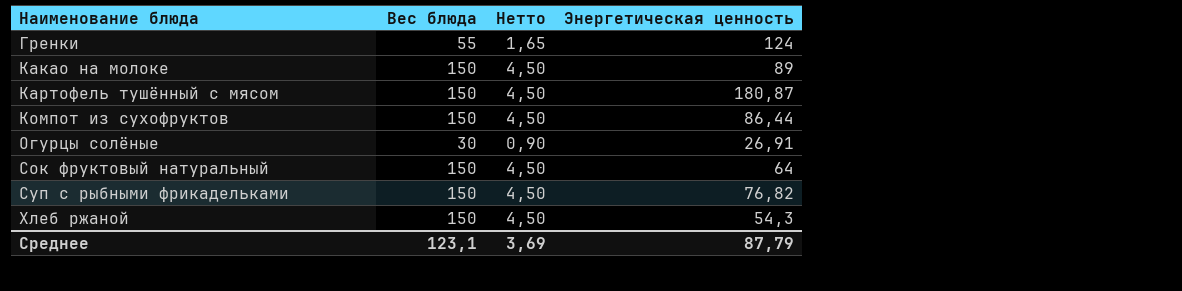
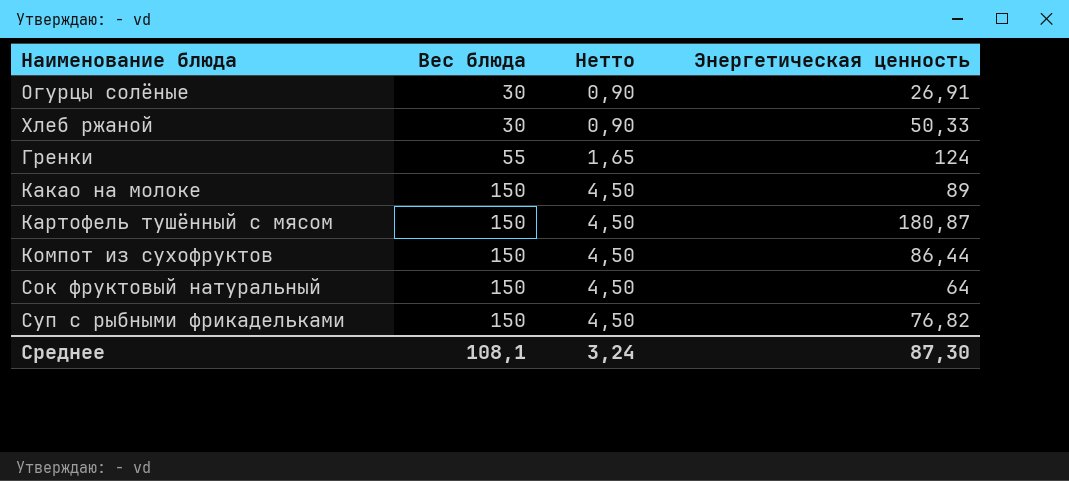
row order: Наименование блюда ascending -> Вес блюда ascending
Хлеб ржаной | Вес блюда: 150 -> 30
Хлеб ржаной | Нетто: 4,50 -> 0,90
Хлеб ржаной | Энергетическая ценность: 54,3 -> 50,33
Среднее | Вес блюда: 123,1 -> 108,1
Среднее | Нетто: 3,69 -> 3,24
Среднее | Энергетическая ценность: 87,79 -> 87,30

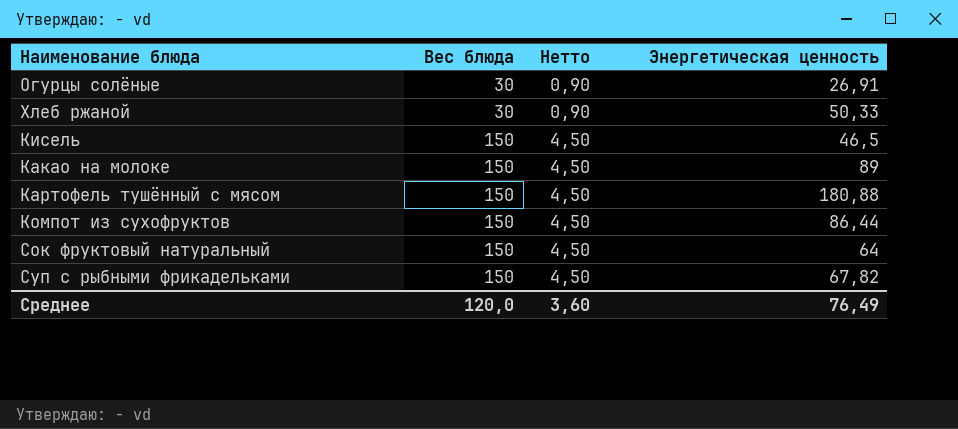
row Гренки: 55 | 1,65 | 124 -> none
row Кисель: none -> 150 | 4,50 | 46,5
Картофель тушённый с мясом | Энергетическая ценность: 180,87 -> 180,88
Суп с рыбными фрикадельками | Энергетическая ценность: 76,82 -> 67,82
Среднее | Вес блюда: 108,1 -> 120,0
Среднее | Нетто: 3,24 -> 3,60
Среднее | Энергетическая ценность: 87,30 -> 76,49

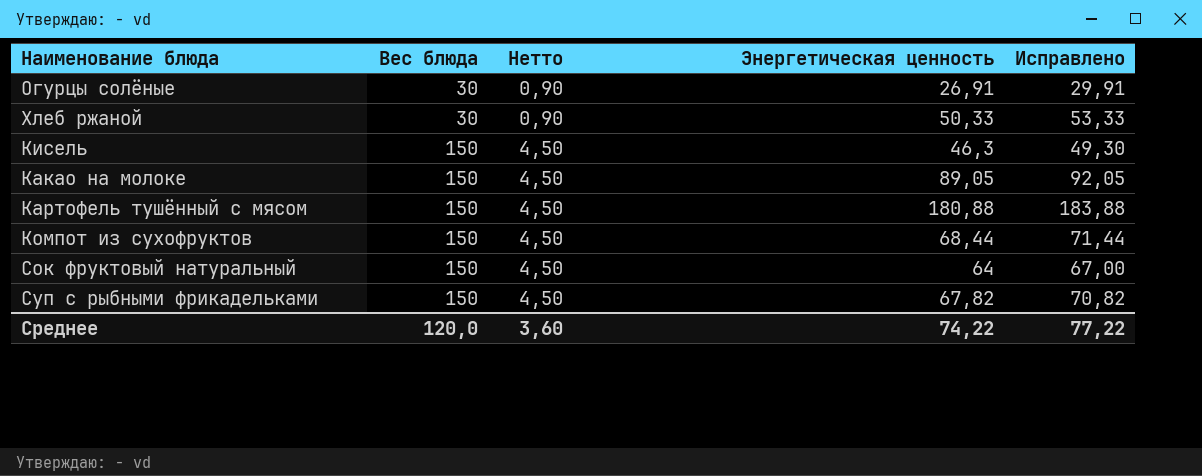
column Исправлено | formula: none -> [Энергетическая ценность] + 3
Кисель | Энергетическая ценность: 46,5 -> 46,3
Какао на молоке | Энергетическая ценность: 89 -> 89,05
Компот из сухофруктов | Энергетическая ценность: 86,44 -> 68,44
Среднее | Энергетическая ценность: 76,49 -> 74,22

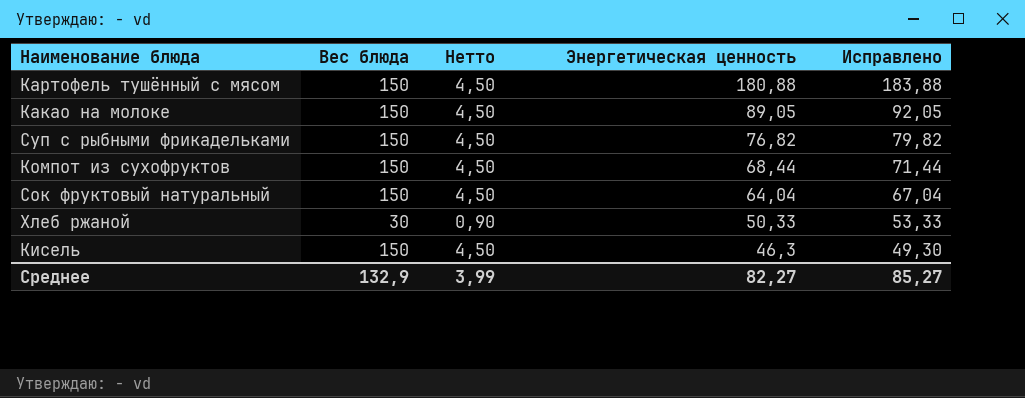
row order: Вес блюда ascending -> Энергетическая ценность descending
row Огурцы солёные: 30 | 0,90 | 26,91 | 29,91 -> none
Суп с рыбными фрикадельками | Энергетическая ценность: 67,82 -> 76,82
Суп с рыбными фрикадельками | Исправлено: 70,82 -> 79,82
Сок фруктовый натуральный | Энергетическая ценность: 64 -> 64,04
Сок фруктовый натуральный | Исправлено: 67,00 -> 67,04
Среднее | Вес блюда: 120,0 -> 132,9
Среднее | Нетто: 3,60 -> 3,99
Среднее | Энергетическая ценность: 74,22 -> 82,27
Среднее | Исправлено: 77,22 -> 85,27

